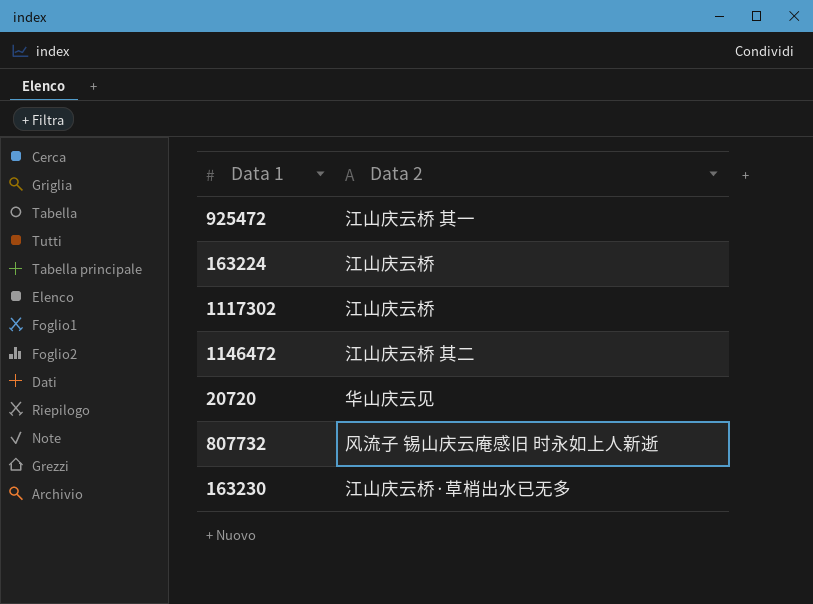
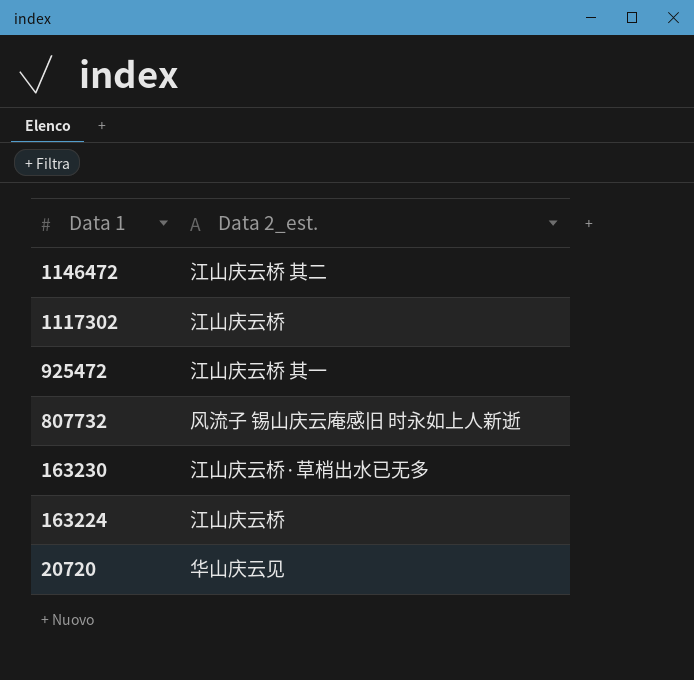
row order: none -> Data 1 descending
column name: Data 2 -> Data 2_est.

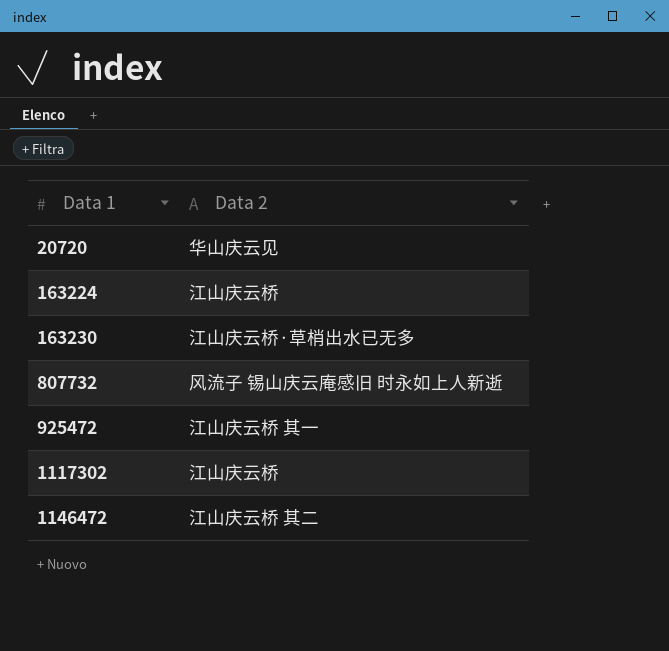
row order: Data 1 descending -> Data 1 ascending
column name: Data 2_est. -> Data 2

